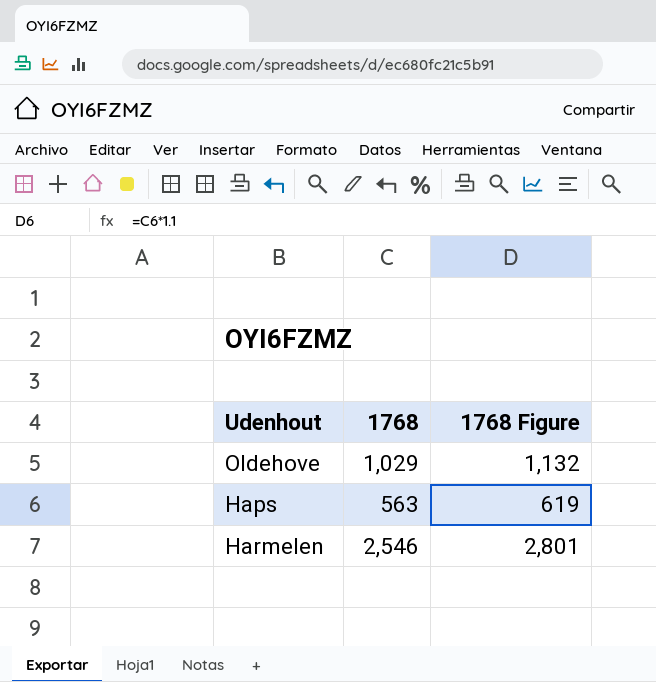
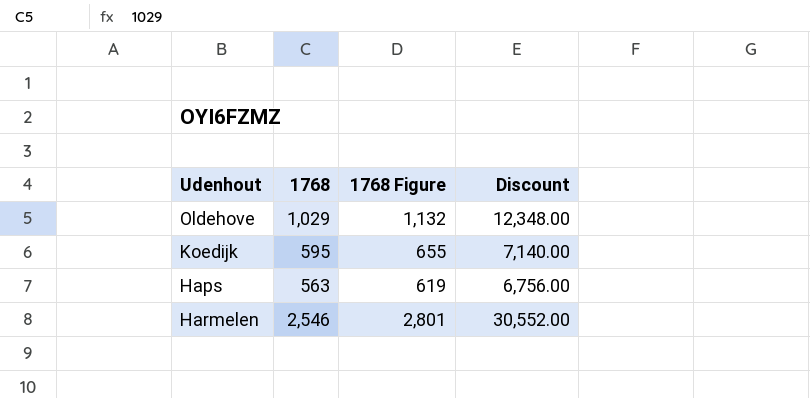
column Discount | formula: none -> [1768] * 12
row Koedijk: none -> 595 | 655 | 7,140.00

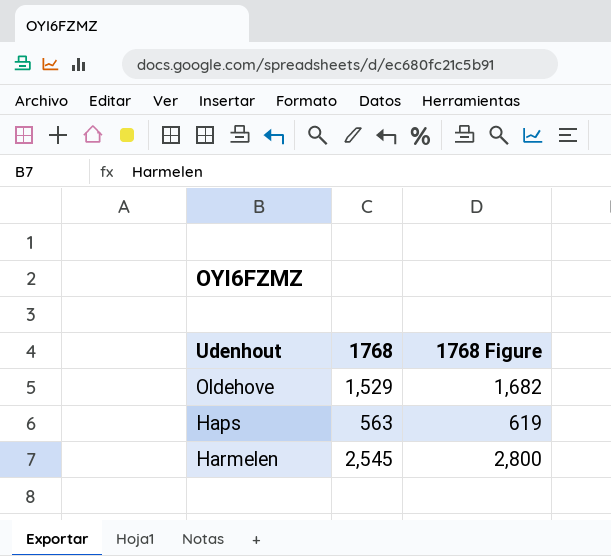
column Discount | formula: [1768] * 12 -> none
row Koedijk: 595 | 655 | 7,140.00 -> none
Oldehove | 1768: 1,029 -> 1,529
Oldehove | 1768 Figure: 1,132 -> 1,682
Harmelen | 1768: 2,546 -> 2,545
Harmelen | 1768 Figure: 2,801 -> 2,800

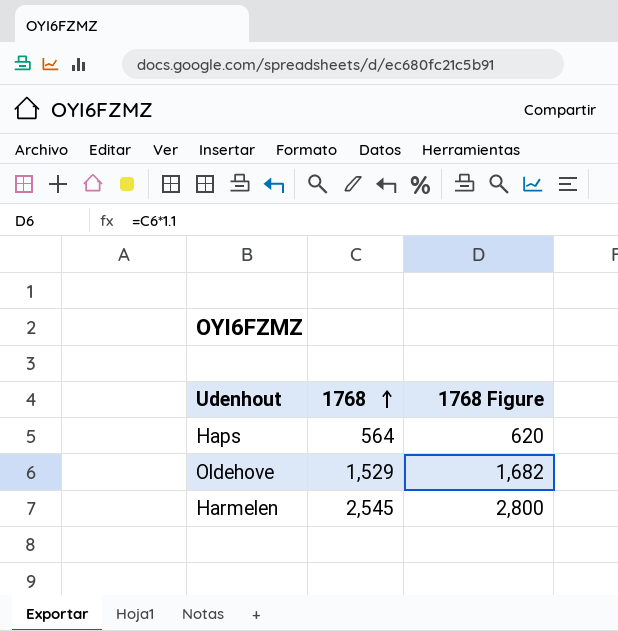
row order: none -> 1768 ascending
Haps | 1768: 563 -> 564
Haps | 1768 Figure: 619 -> 620

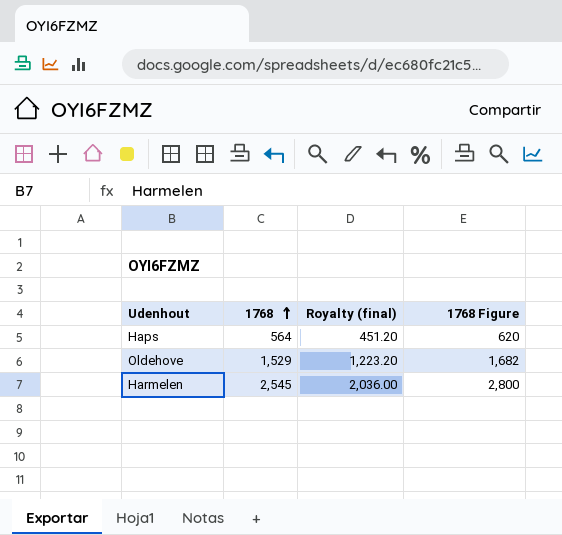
column Royalty (final) | formula: none -> [1768] * 0.8

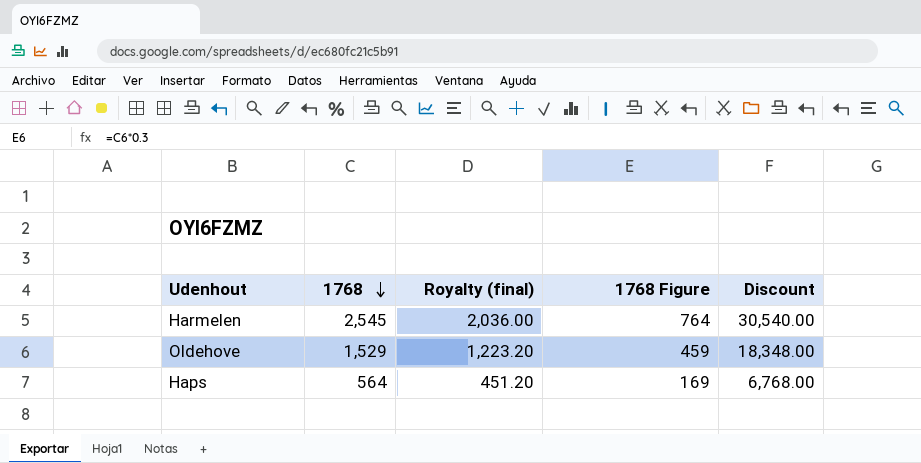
row order: 1768 ascending -> 1768 descending
column 1768 Figure | formula: [1768] * 1.1 -> [1768] * 0.3
column Discount | formula: none -> [1768] * 12

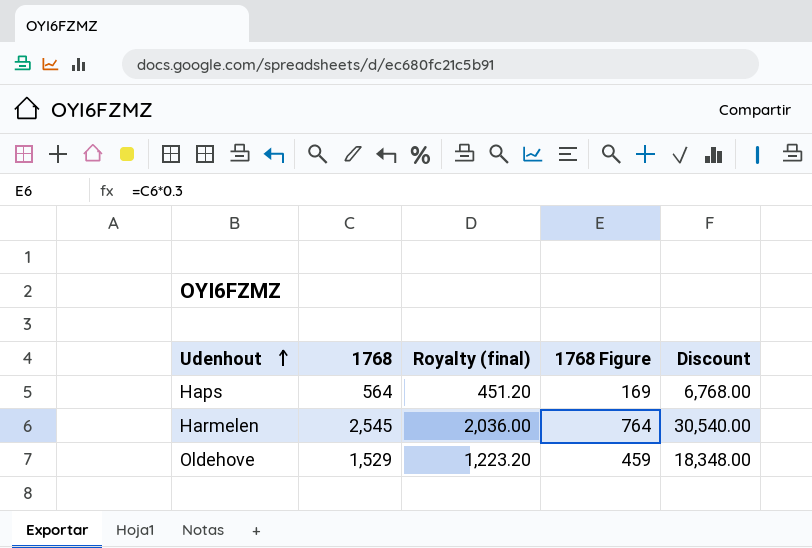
row order: 1768 descending -> Udenhout ascending

